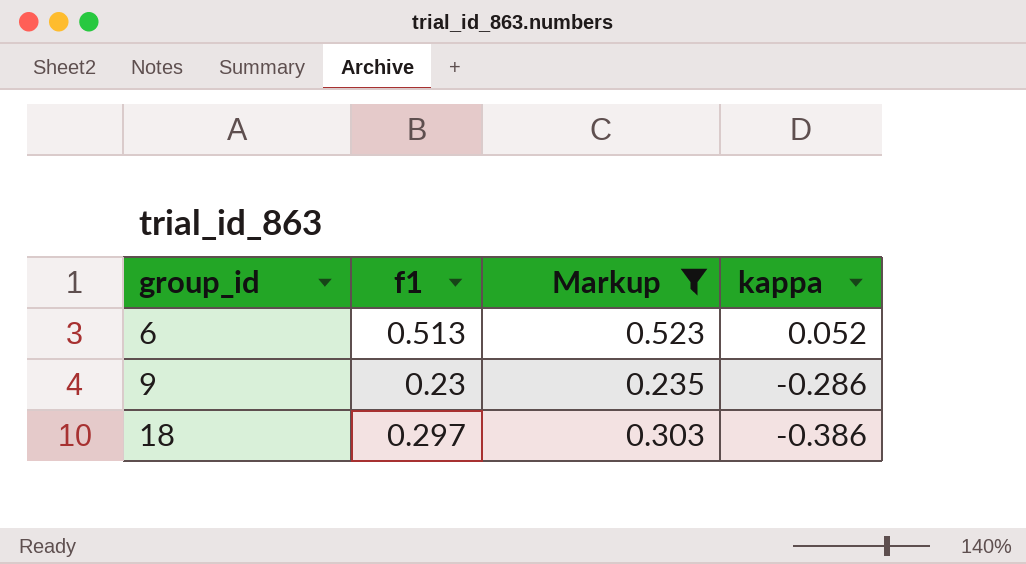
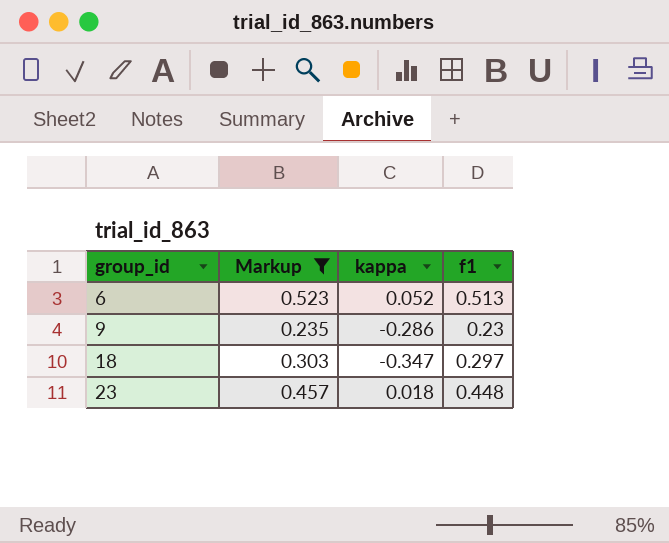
column f1 | position: 2 -> 4
18 | kappa: -0.386 -> -0.347
row 23: none -> 0.457 | 0.018 | 0.448

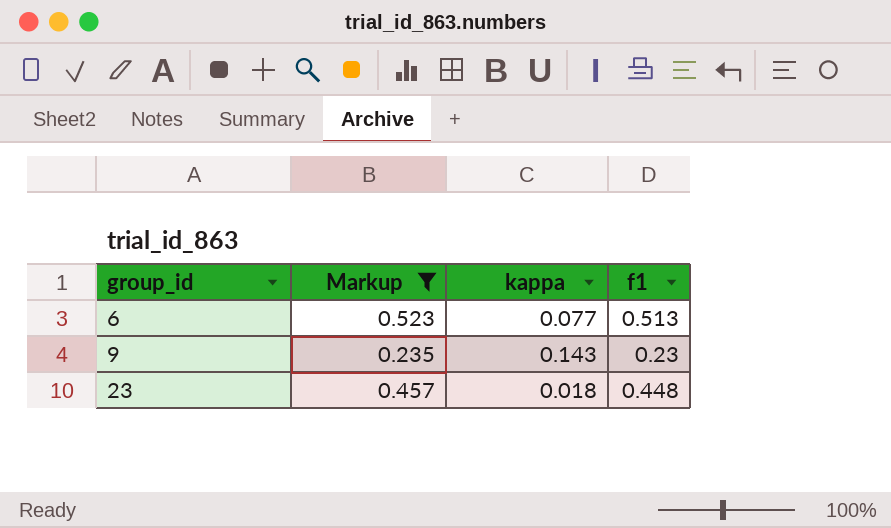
row 18: 0.303 | -0.347 | 0.297 -> none
6 | kappa: 0.052 -> 0.077
9 | kappa: -0.286 -> 0.143

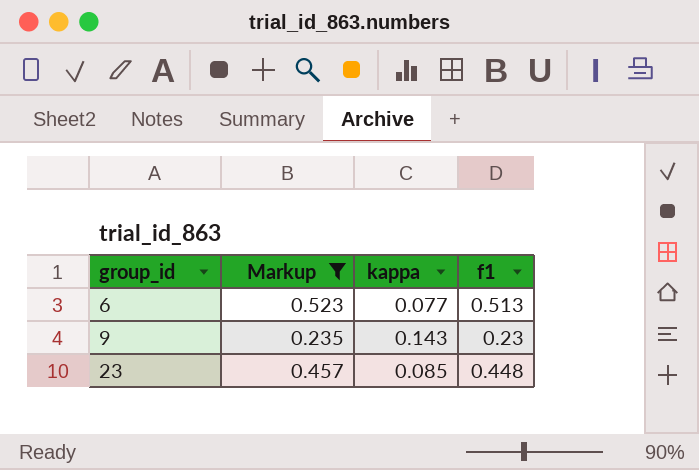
23 | kappa: 0.018 -> 0.085

